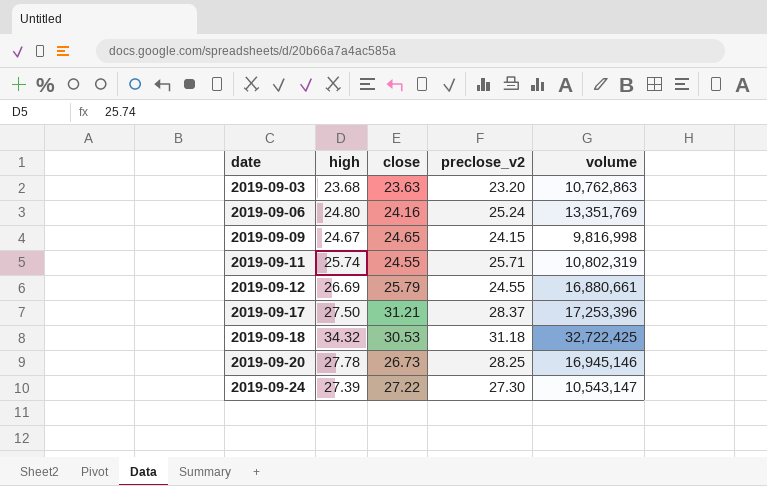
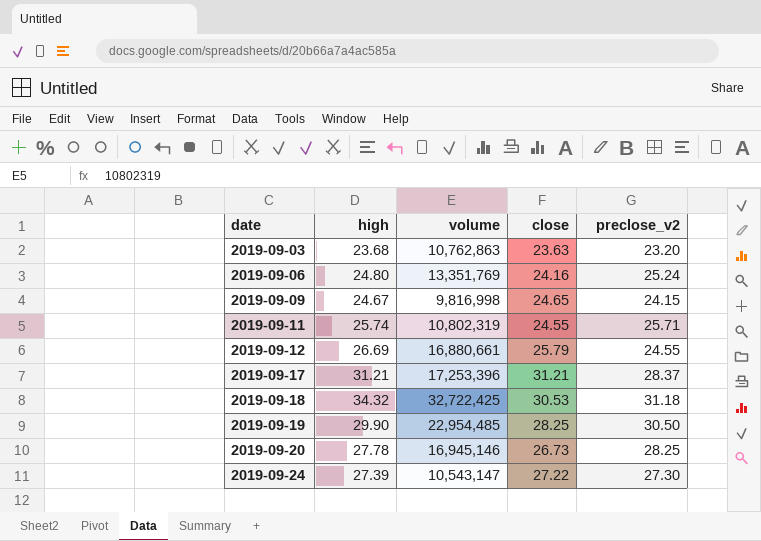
column volume | position: 5 -> 3
2019-09-17 | high: 27.50 -> 31.21
row 2019-09-19: none -> 29.90 | 22,954,485 | 28.25 | 30.50

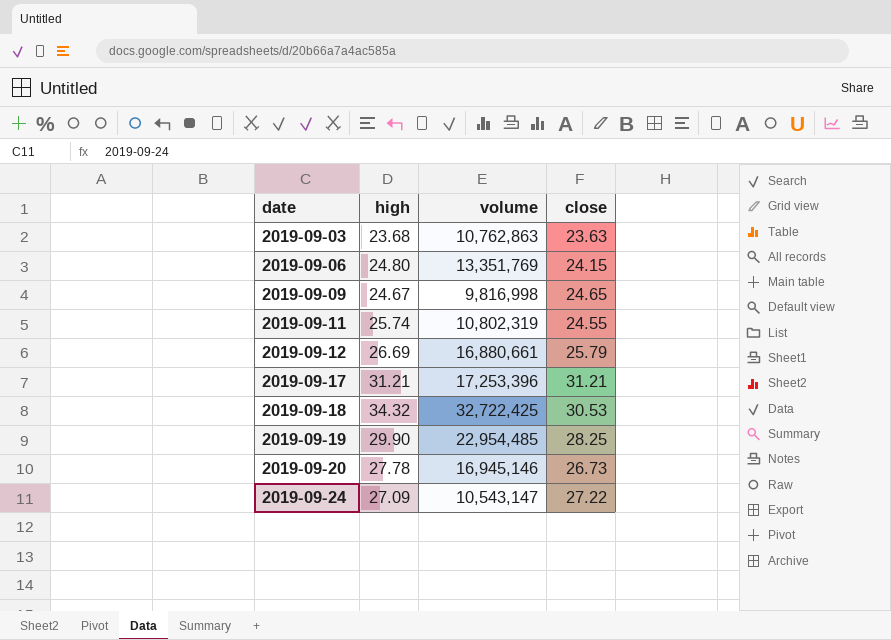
column preclose_v2 | position: 5 -> none
2019-09-06 | close: 24.16 -> 24.15
2019-09-24 | high: 27.39 -> 27.09

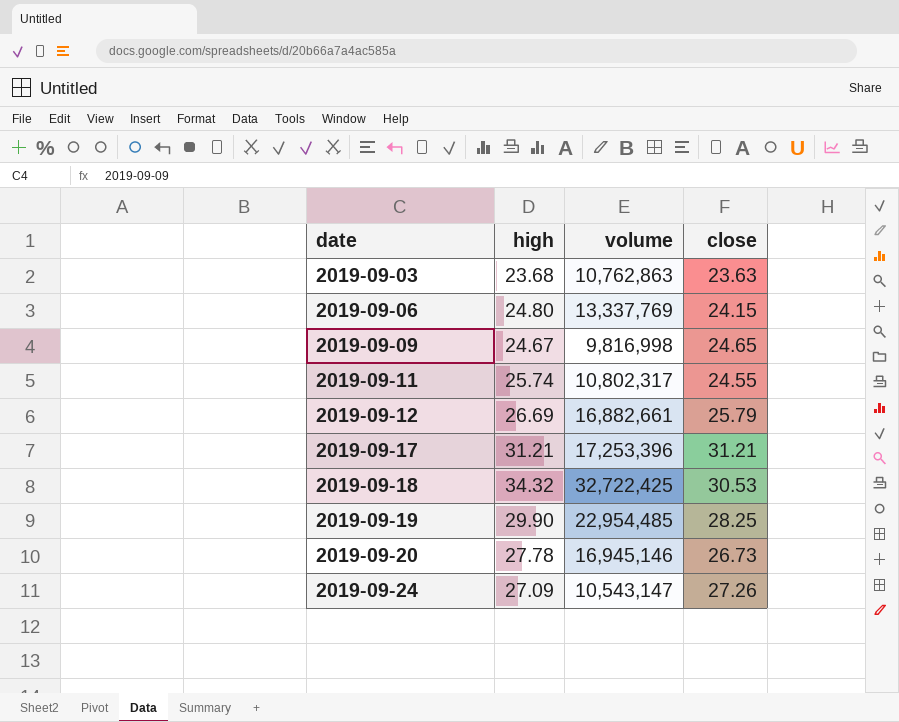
2019-09-06 | volume: 13,351,769 -> 13,337,769
2019-09-11 | volume: 10,802,319 -> 10,802,317
2019-09-12 | volume: 16,880,661 -> 16,882,661
2019-09-24 | close: 27.22 -> 27.26

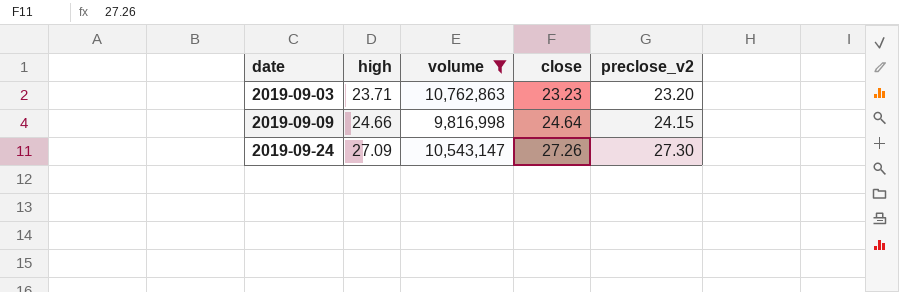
filter: none -> volume <= 10,762,863
column preclose_v2 | position: none -> 5
2019-09-03 | high: 23.68 -> 23.71
2019-09-03 | close: 23.63 -> 23.23
2019-09-09 | high: 24.67 -> 24.66
2019-09-09 | close: 24.65 -> 24.64

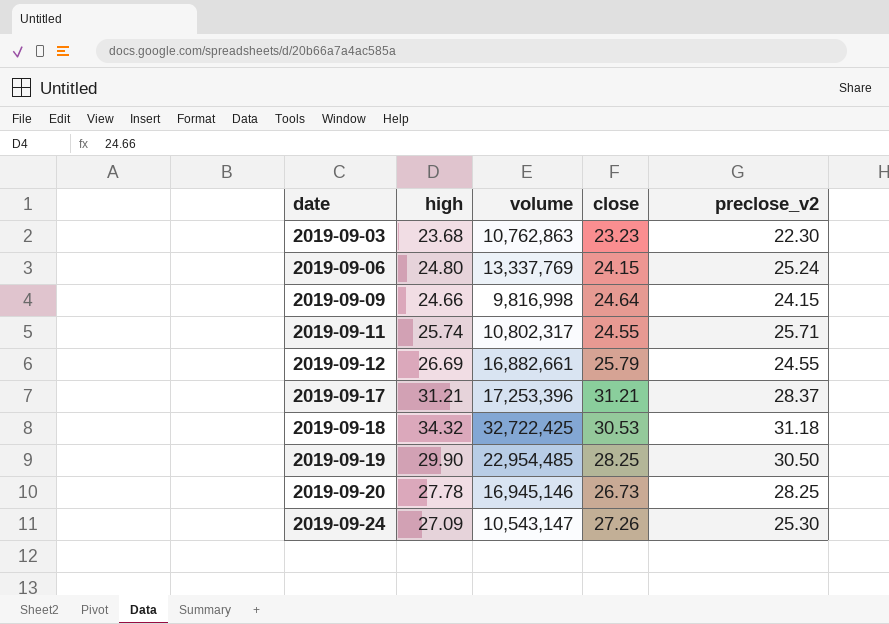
filter: volume <= 10,762,863 -> none
2019-09-03 | high: 23.71 -> 23.68
2019-09-03 | preclose_v2: 23.20 -> 22.30
2019-09-24 | preclose_v2: 27.30 -> 25.30

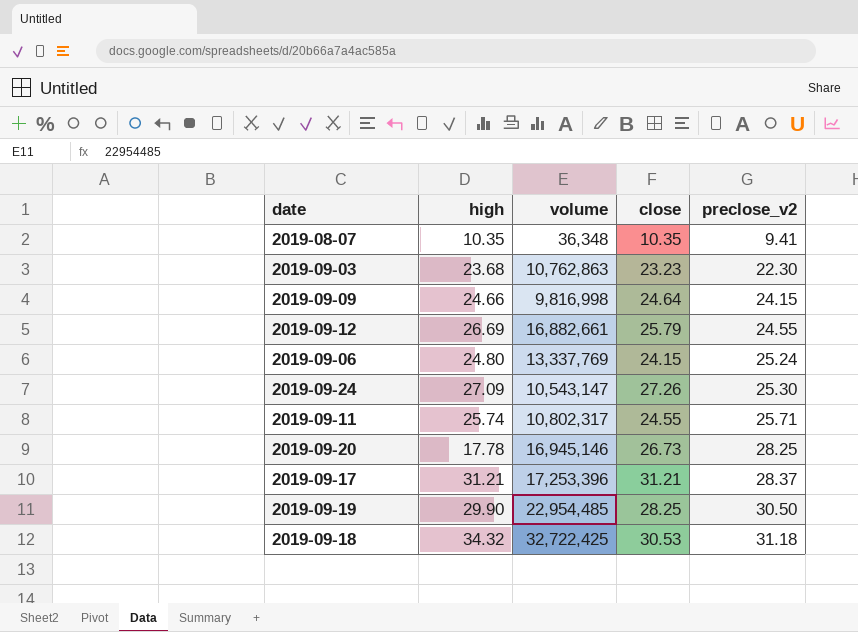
row order: date ascending -> preclose_v2 ascending
row 2019-08-07: none -> 10.35 | 36,348 | 10.35 | 9.41
2019-09-20 | high: 27.78 -> 17.78

